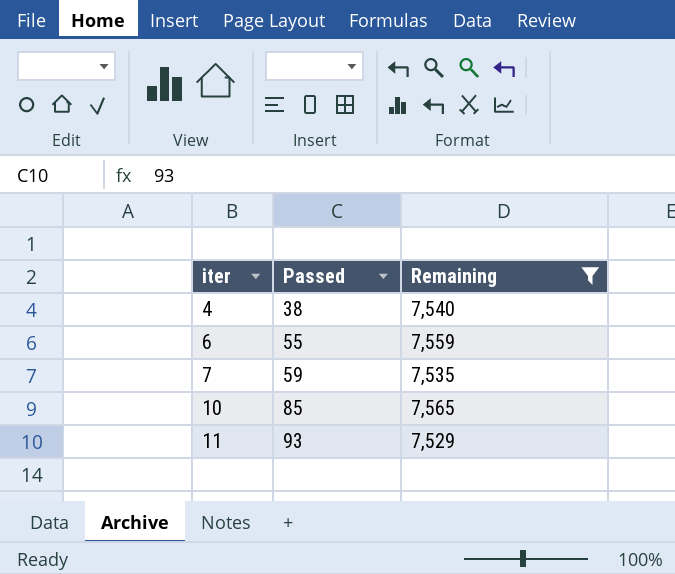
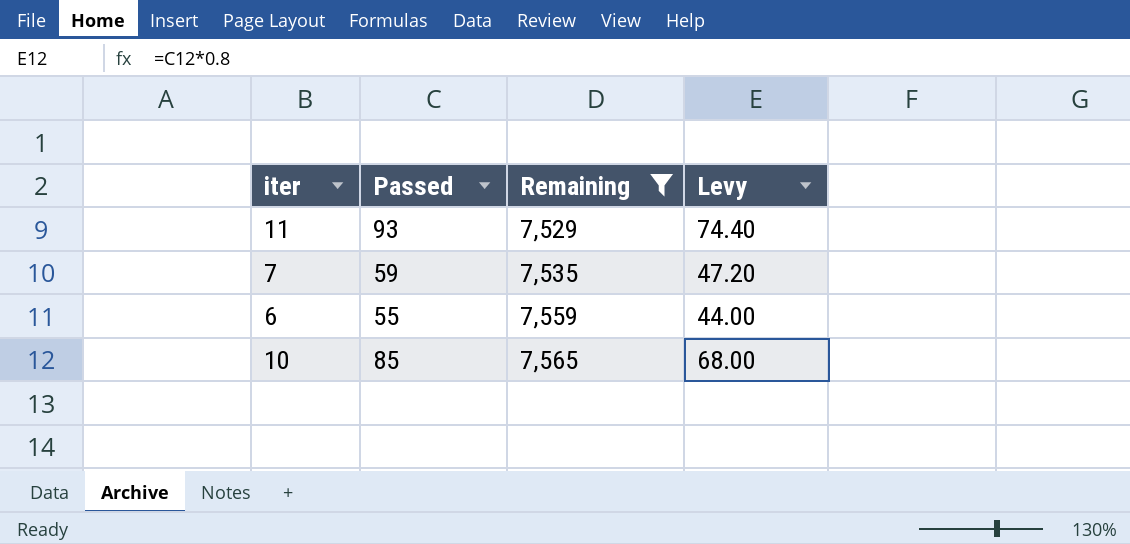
row order: iter ascending -> Remaining ascending
column Levy | formula: none -> [Passed] * 0.8
row 4: 38 | 7,540 -> none

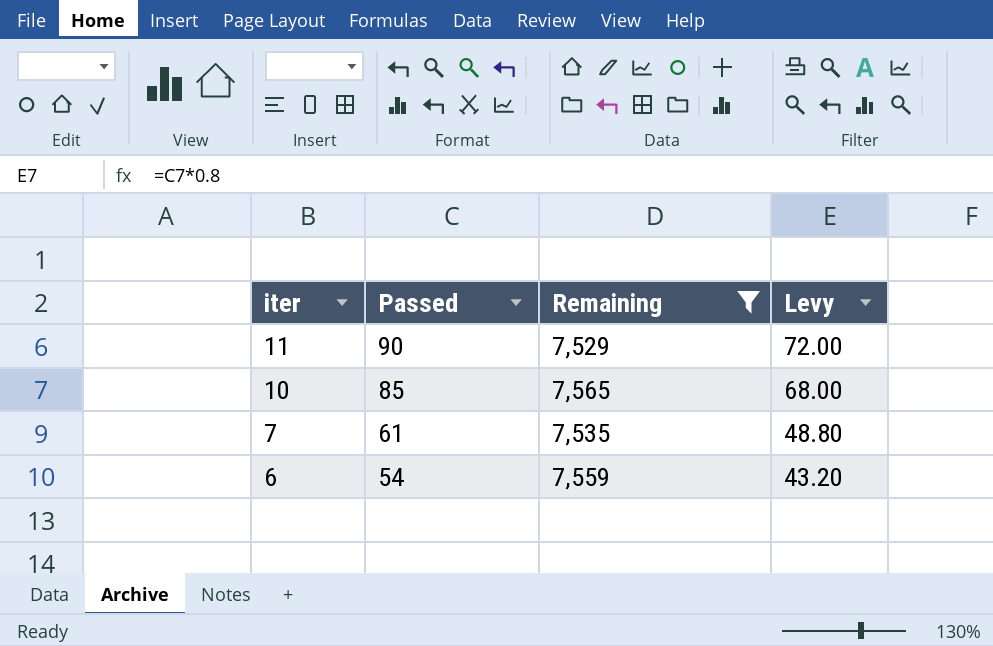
row order: Remaining ascending -> iter descending
11 | Passed: 93 -> 90
11 | Levy: 74.40 -> 72.00
7 | Passed: 59 -> 61
7 | Levy: 47.20 -> 48.80
6 | Passed: 55 -> 54
6 | Levy: 44.00 -> 43.20

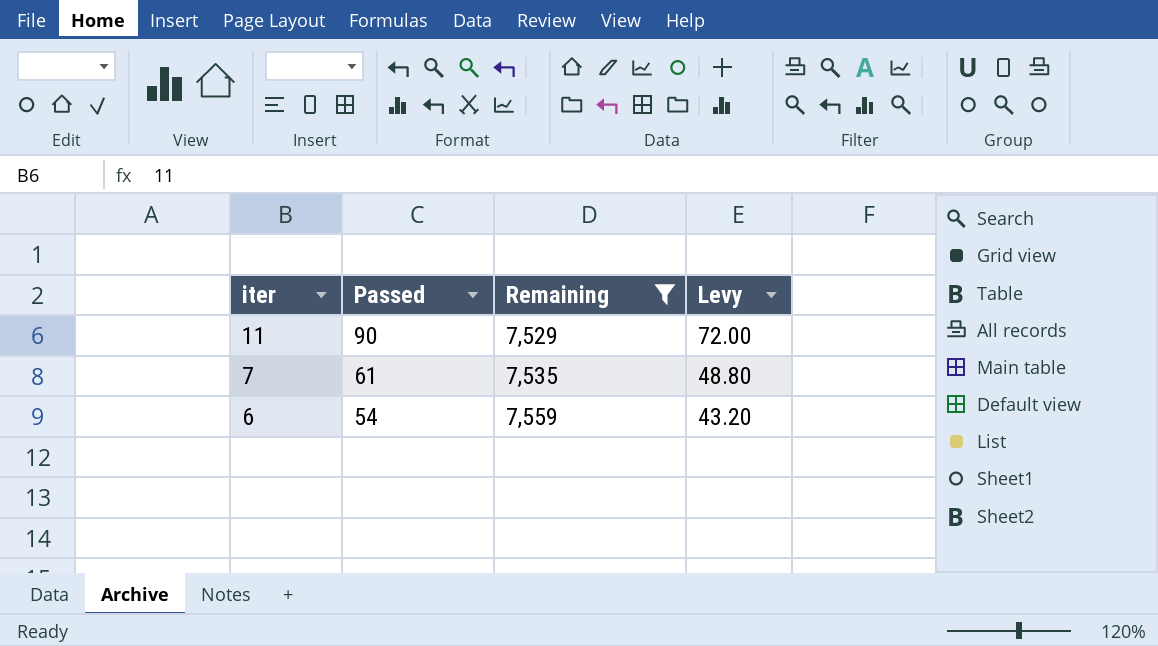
row 10: 85 | 7,565 | 68.00 -> none

